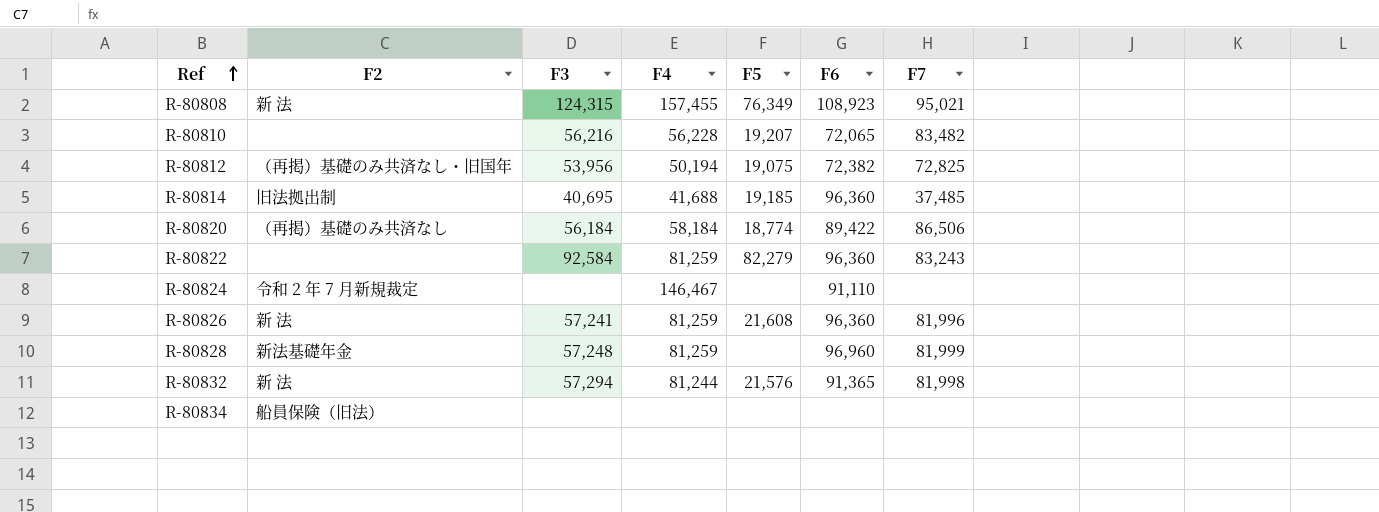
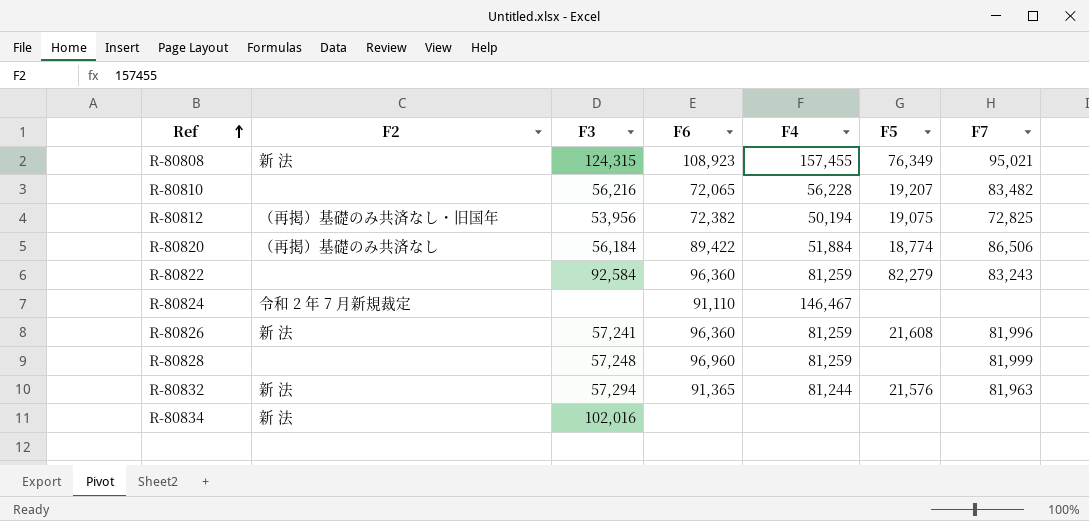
column F6 | position: 6 -> 4
row R-80814: 旧法拠出制 | 40,695 | 41,688 | 19,185 | 96,360 | 37,485 -> none
R-80820 | F4: 58,184 -> 51,884
R-80828 | F2: 新法基礎年金 -> none
R-80832 | F7: 81,998 -> 81,963
R-80834 | F2: 船員保険（旧法） -> 新 法
R-80834 | F3: none -> 102,016

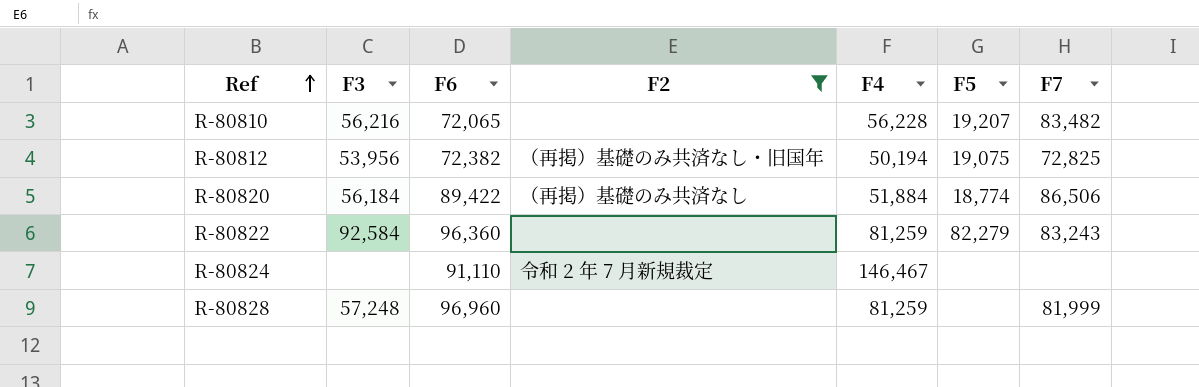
filter: none -> F2 != 新 法
column F2 | position: 2 -> 4

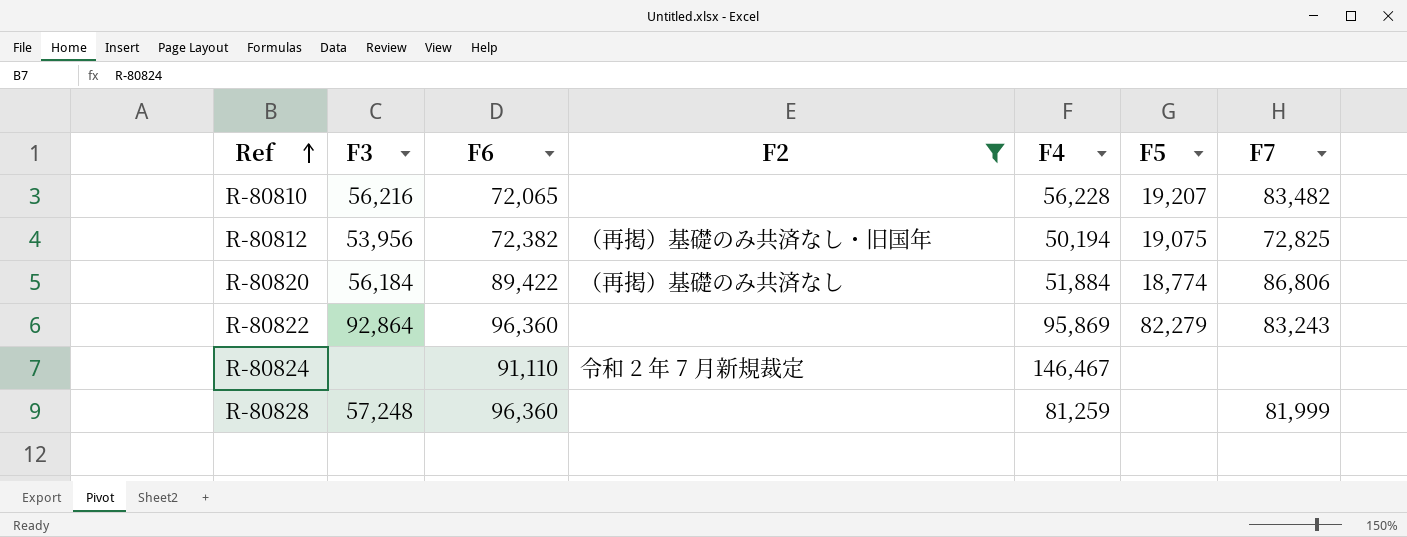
R-80820 | F7: 86,506 -> 86,806
R-80822 | F3: 92,584 -> 92,864
R-80822 | F4: 81,259 -> 95,869
R-80828 | F6: 96,960 -> 96,360

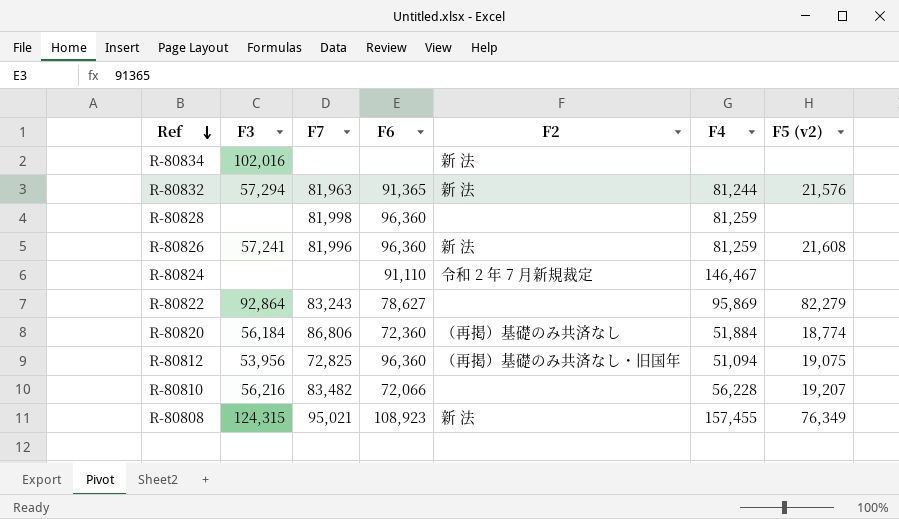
filter: F2 != 新 法 -> none
row order: Ref ascending -> Ref descending
column F7 | position: 7 -> 3
column name: F5 -> F5 (v2)
R-80828 | F3: 57,248 -> none
R-80828 | F7: 81,999 -> 81,998
R-80822 | F6: 96,360 -> 78,627
R-80820 | F6: 89,422 -> 72,360
R-80812 | F6: 72,382 -> 96,360
R-80812 | F4: 50,194 -> 51,094
R-80810 | F6: 72,065 -> 72,066

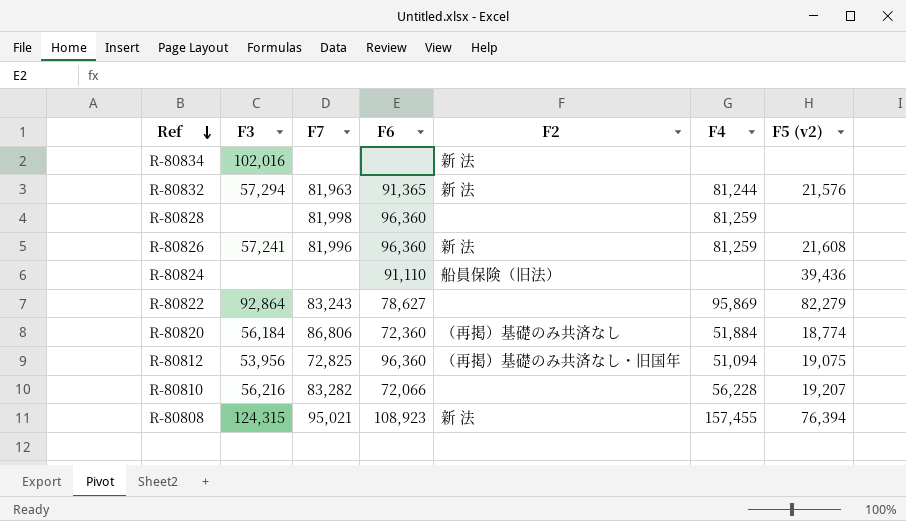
R-80824 | F2: 令和 2 年 7 月新規裁定 -> 船員保険（旧法）
R-80824 | F4: 146,467 -> none
R-80824 | F5 (v2): none -> 39,436
R-80810 | F7: 83,482 -> 83,282
R-80808 | F5 (v2): 76,349 -> 76,394

